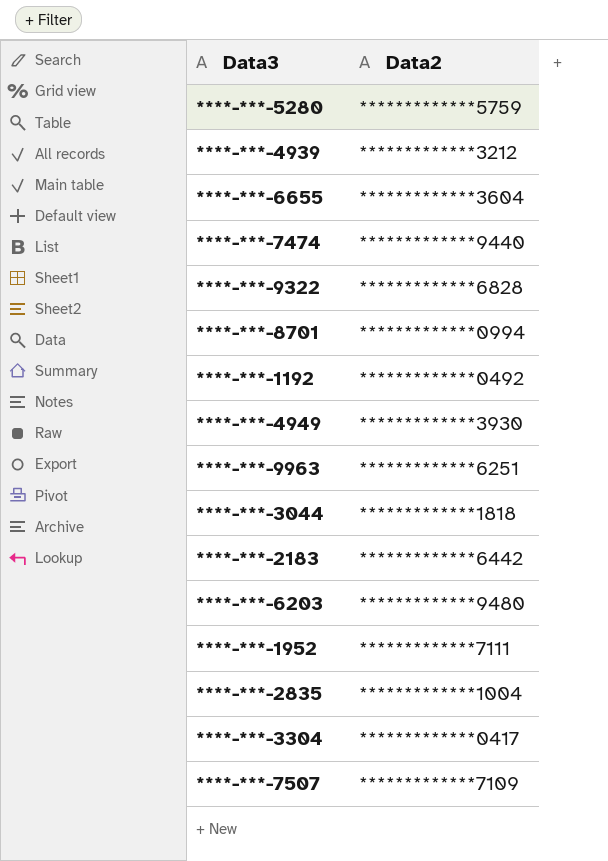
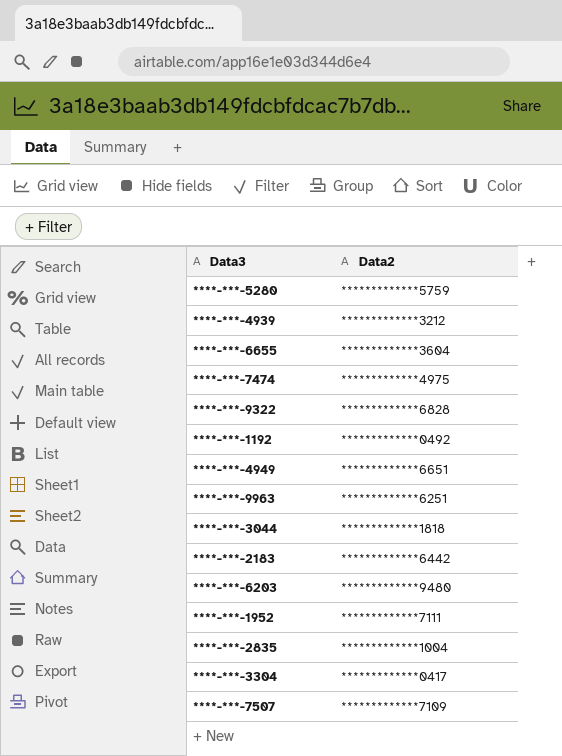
row ****-***-8701: *************0994 -> none
****-***-7474 | Data2: *************9440 -> *************4975
****-***-4949 | Data2: *************3930 -> *************6651

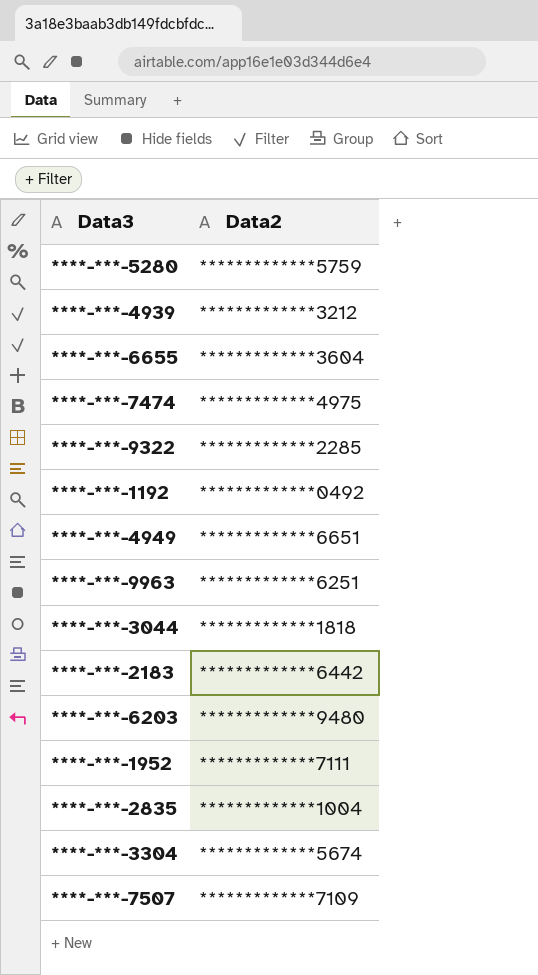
****-***-9322 | Data2: *************6828 -> *************2285
****-***-3304 | Data2: *************0417 -> *************5674

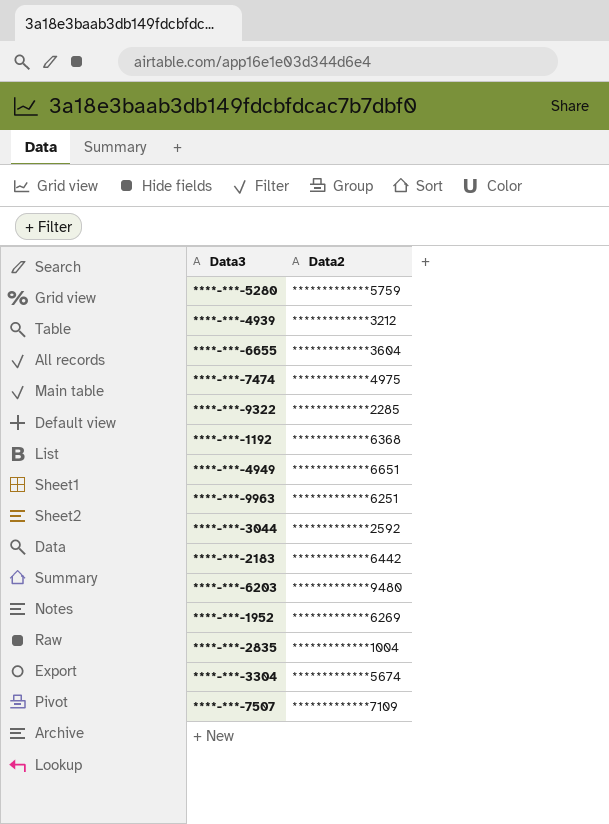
****-***-1192 | Data2: *************0492 -> *************6368
****-***-3044 | Data2: *************1818 -> *************2592
****-***-1952 | Data2: *************7111 -> *************6269

